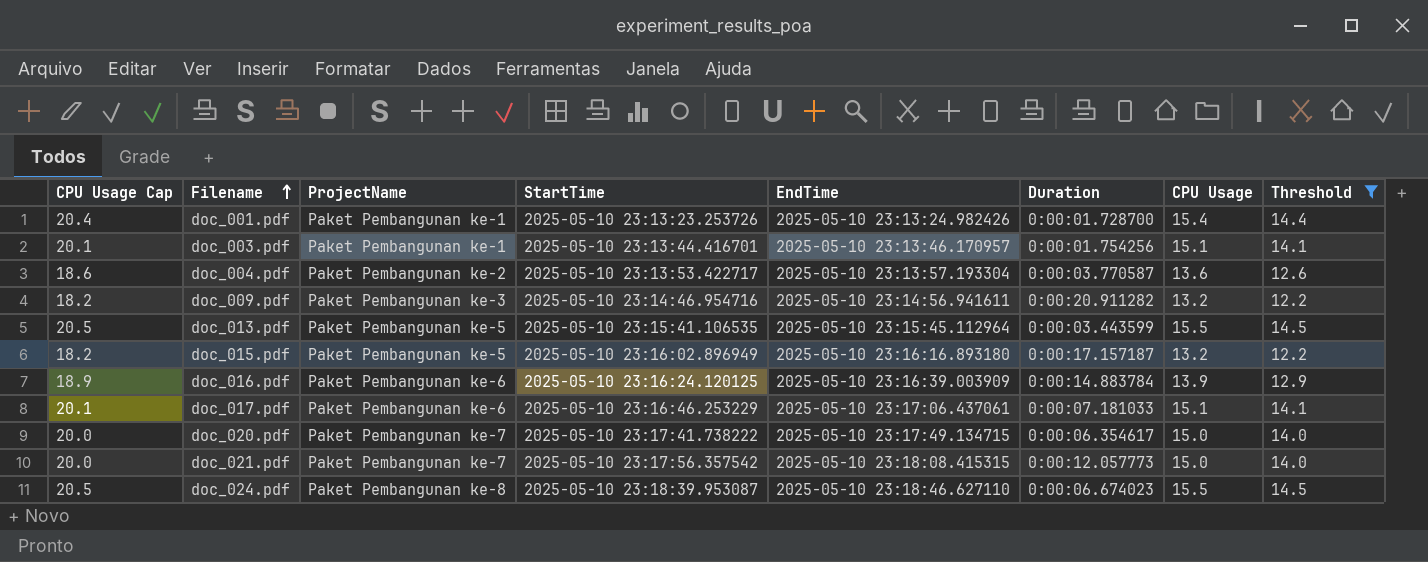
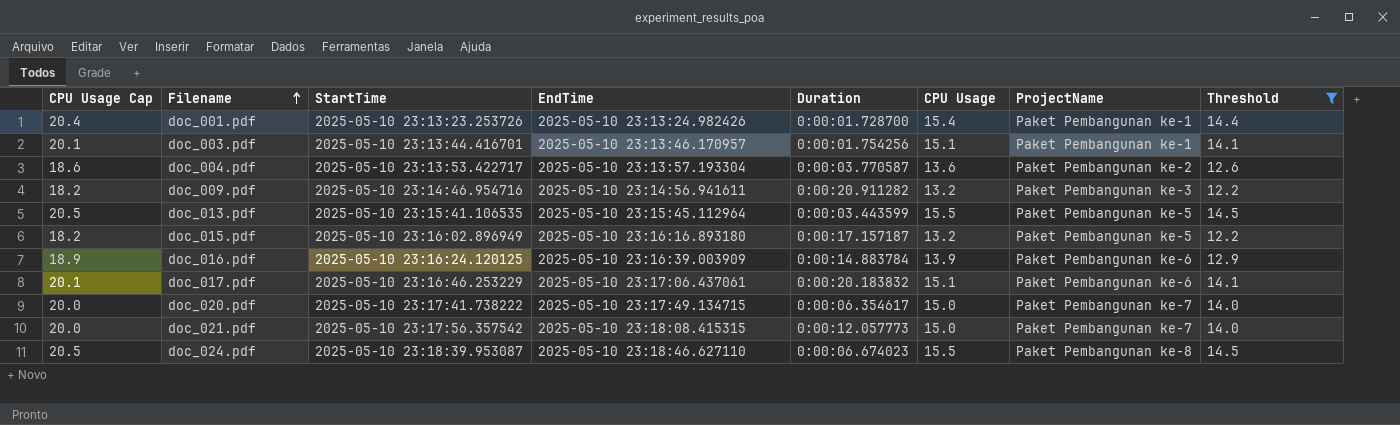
column ProjectName | position: 3 -> 7
doc_017.pdf | Duration: 0:00:07.181033 -> 0:00:20.183832

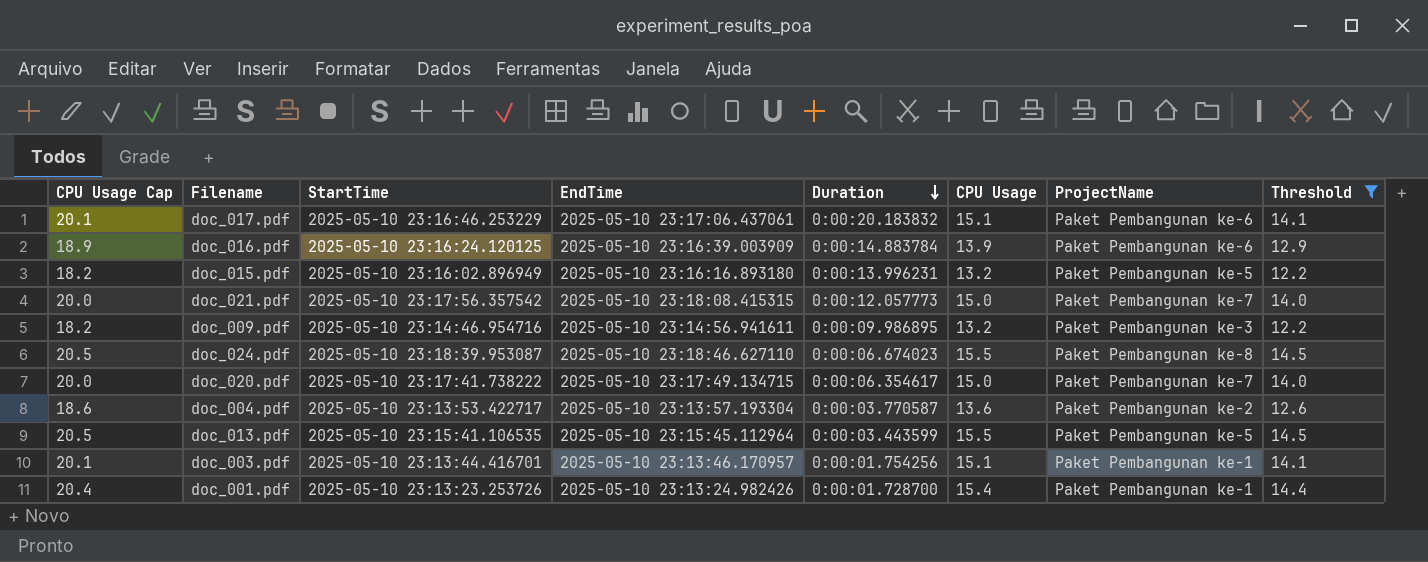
row order: Filename ascending -> Duration descending
doc_015.pdf | Duration: 0:00:17.157187 -> 0:00:13.996231
doc_009.pdf | Duration: 0:00:20.911282 -> 0:00:09.986895

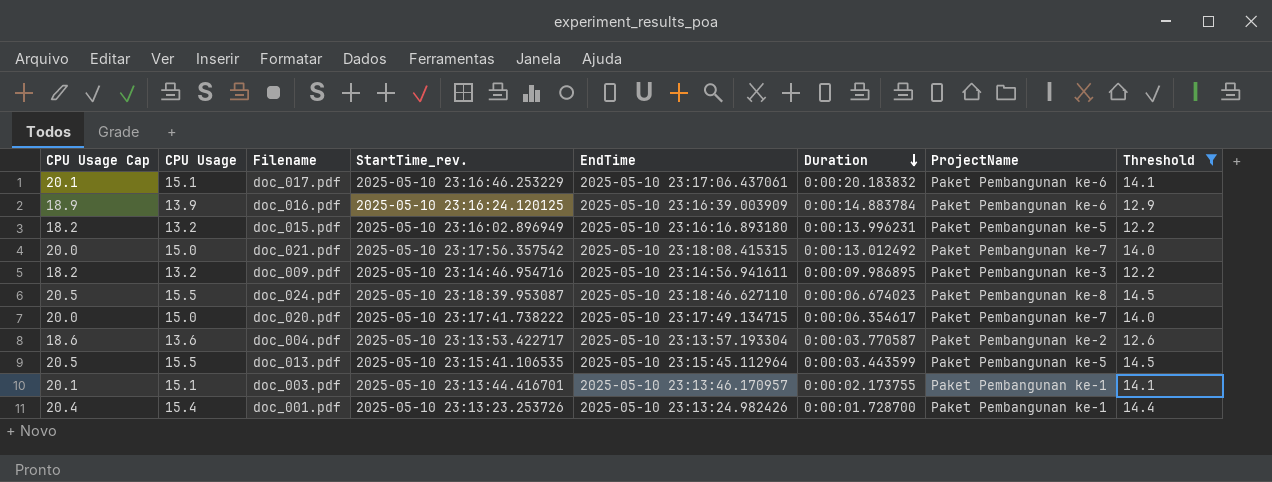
column CPU Usage | position: 6 -> 2
column name: StartTime -> StartTime_rev.
doc_021.pdf | Duration: 0:00:12.057773 -> 0:00:13.012492
doc_003.pdf | Duration: 0:00:01.754256 -> 0:00:02.173755

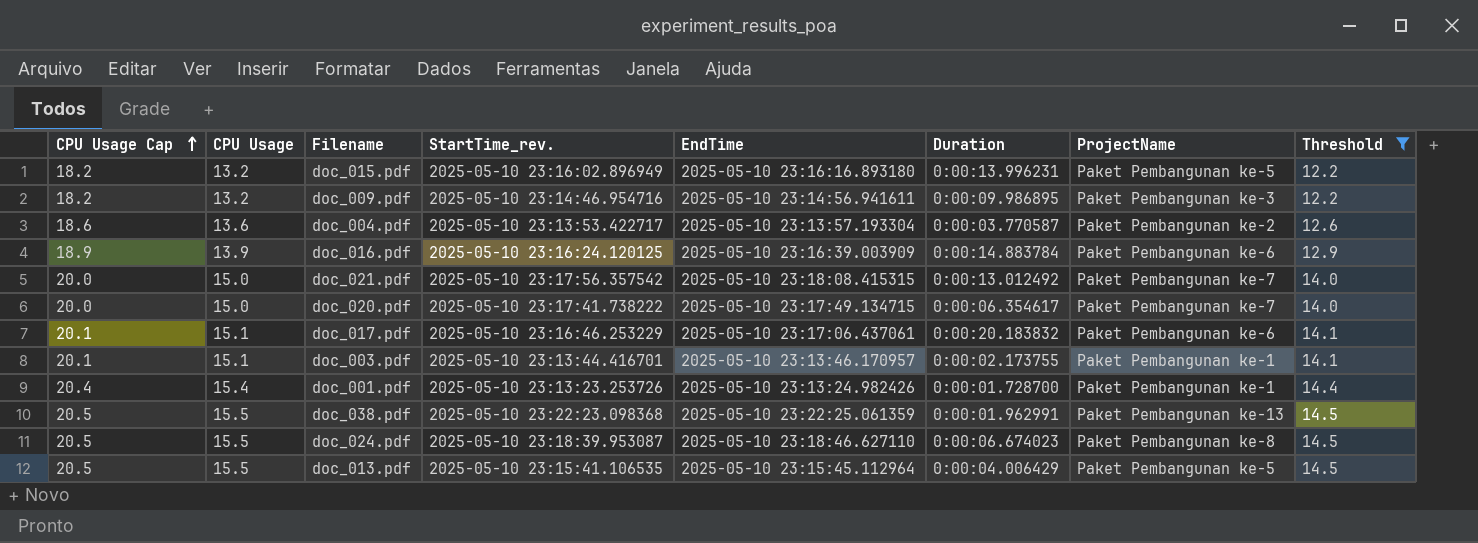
row order: Duration descending -> CPU Usage Cap ascending
row doc_038.pdf: none -> 20.5 | 15.5 | 2025-05-10 23:22:23.098368 | 2025-05-10 23:22:25.061359 | 0:00:01.962991 | Paket Pembangunan ke-13 | 14.5
doc_013.pdf | Duration: 0:00:03.443599 -> 0:00:04.006429

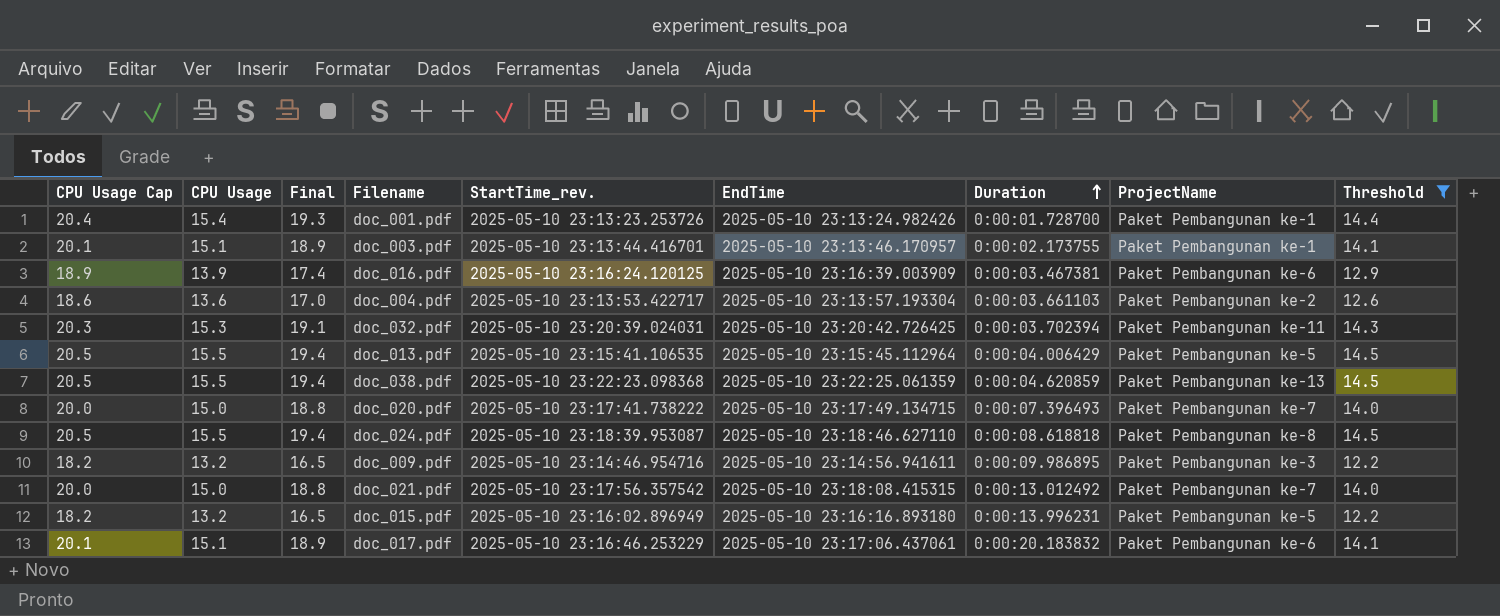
row order: CPU Usage Cap ascending -> Duration ascending
column Final | formula: none -> [CPU Usage] * 1.25
doc_016.pdf | Duration: 0:00:14.883784 -> 0:00:03.467381
doc_004.pdf | Duration: 0:00:03.770587 -> 0:00:03.661103
row doc_032.pdf: none -> 20.3 | 15.3 | 19.1 | 2025-05-10 23:20:39.024031 | 2025-05-10 23:20:42.726425 | 0:00:03.702394 | Paket Pembangunan ke-11 | 14.3
doc_038.pdf | Duration: 0:00:01.962991 -> 0:00:04.620859
doc_020.pdf | Duration: 0:00:06.354617 -> 0:00:07.396493
doc_024.pdf | Duration: 0:00:06.674023 -> 0:00:08.618818

